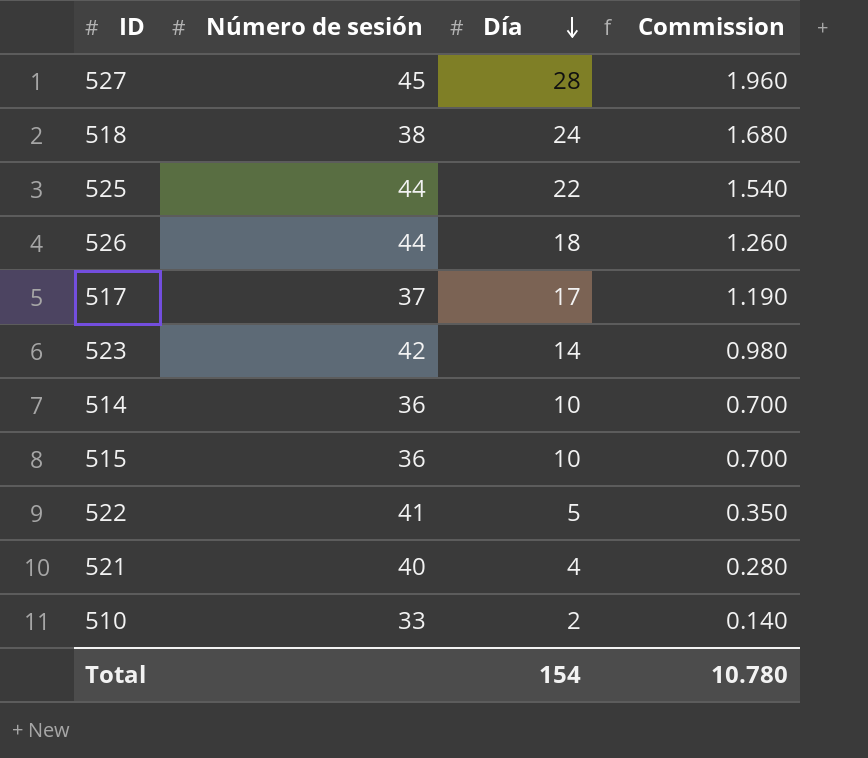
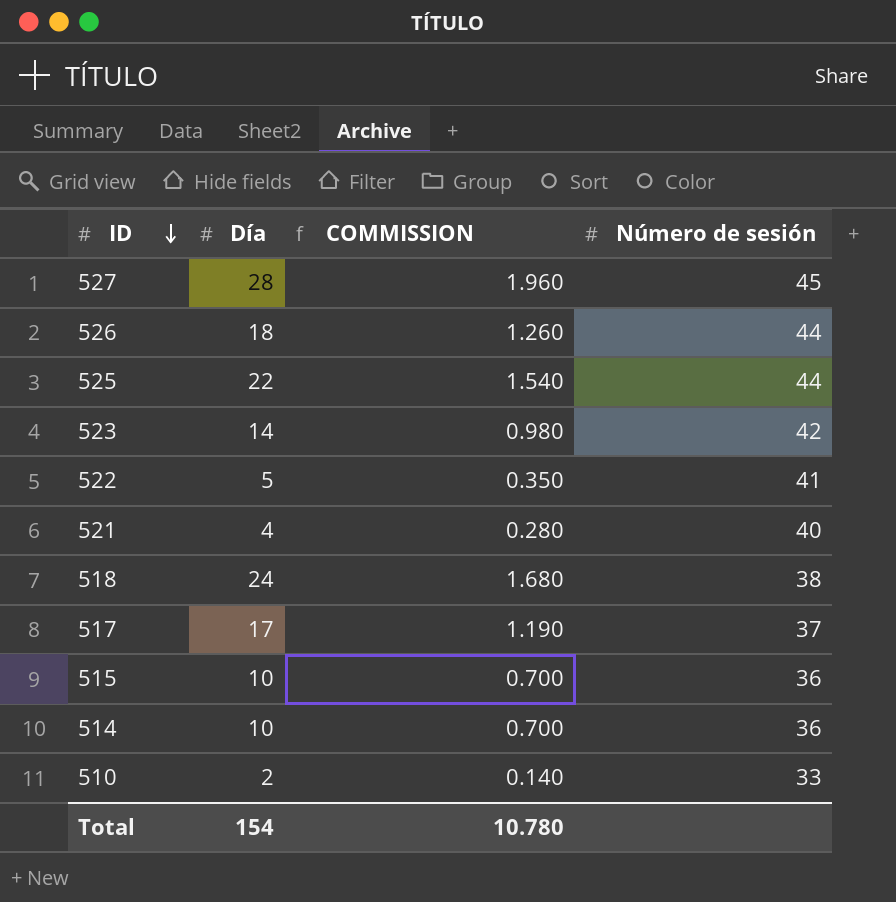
row order: Día descending -> ID descending
column name: Commission -> COMMISSION
column Número de sesión | position: 2 -> 4

